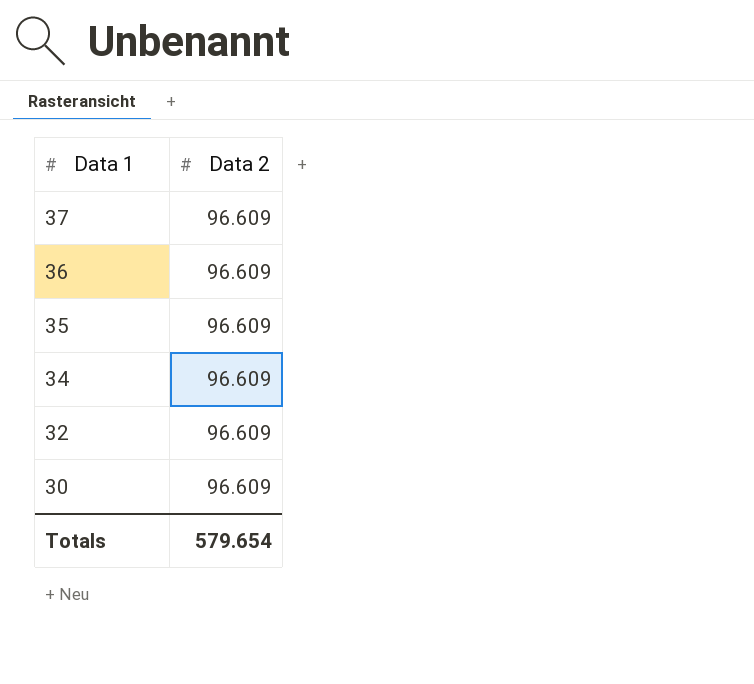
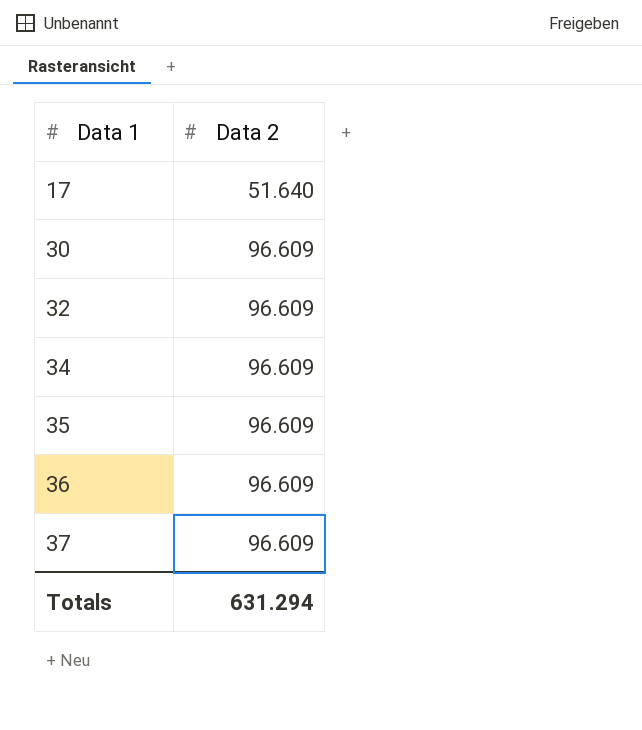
row order: Data 1 descending -> Data 1 ascending
row 17: none -> 51.640
Totals | Data 2: 579.654 -> 631.294

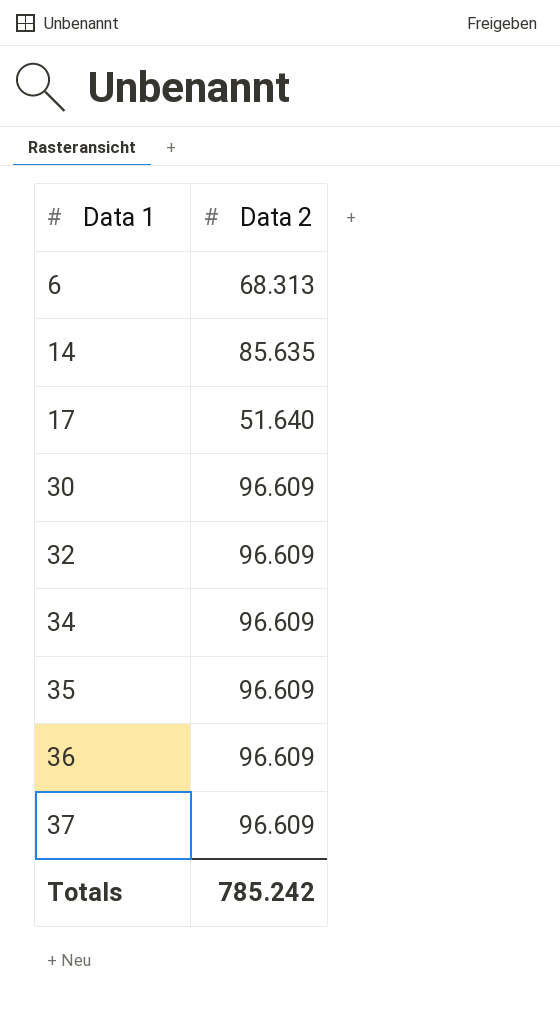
row 6: none -> 68.313
row 14: none -> 85.635
Totals | Data 2: 631.294 -> 785.242

